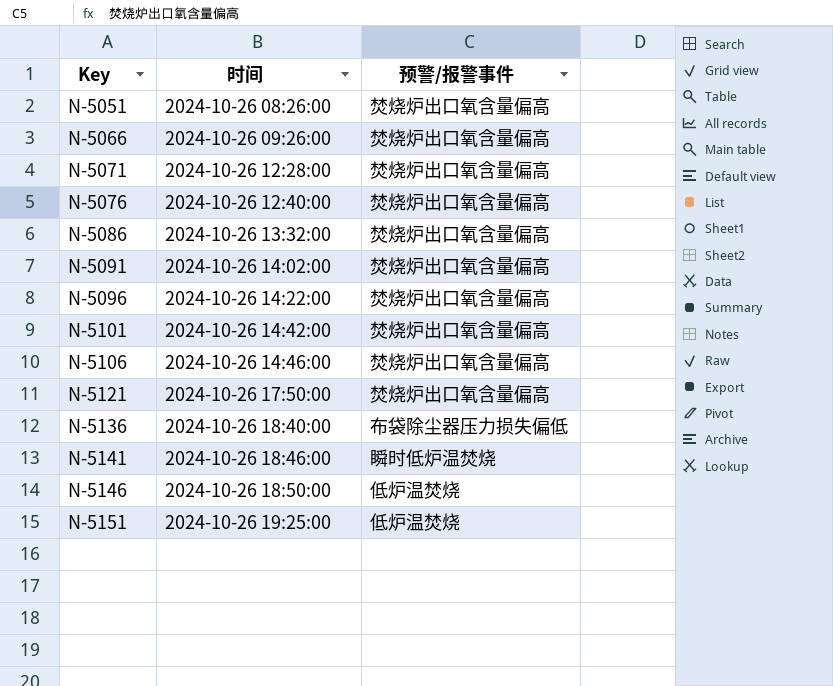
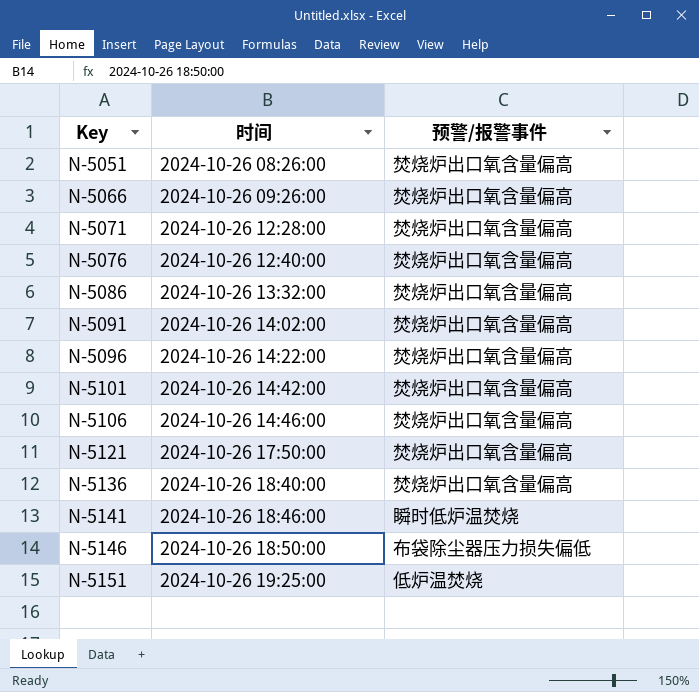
N-5136 | 预警/报警事件: 布袋除尘器压力损失偏低 -> 焚烧炉出口氧含量偏高
N-5146 | 预警/报警事件: 低炉温焚烧 -> 布袋除尘器压力损失偏低

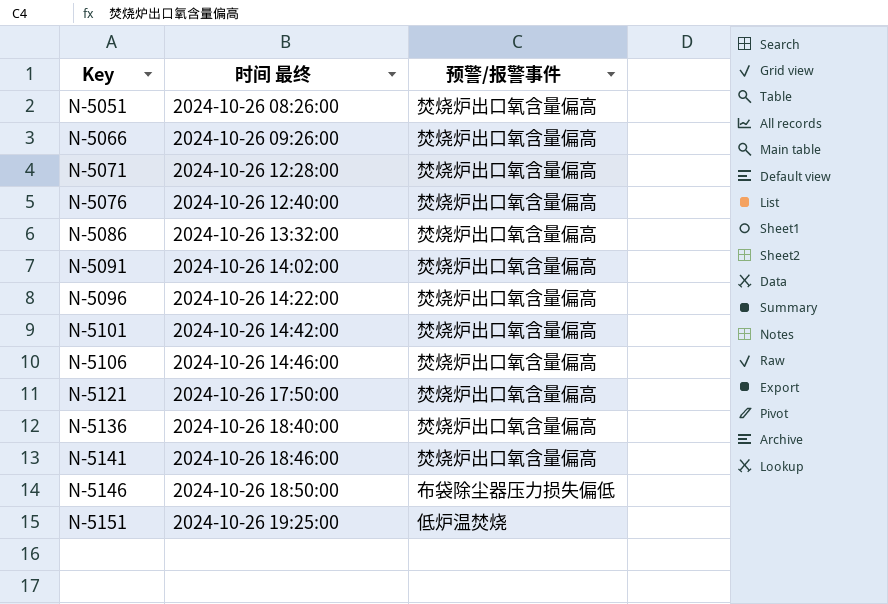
column name: 时间 -> 时间 最终
N-5141 | 预警/报警事件: 瞬时低炉温焚烧 -> 焚烧炉出口氧含量偏高

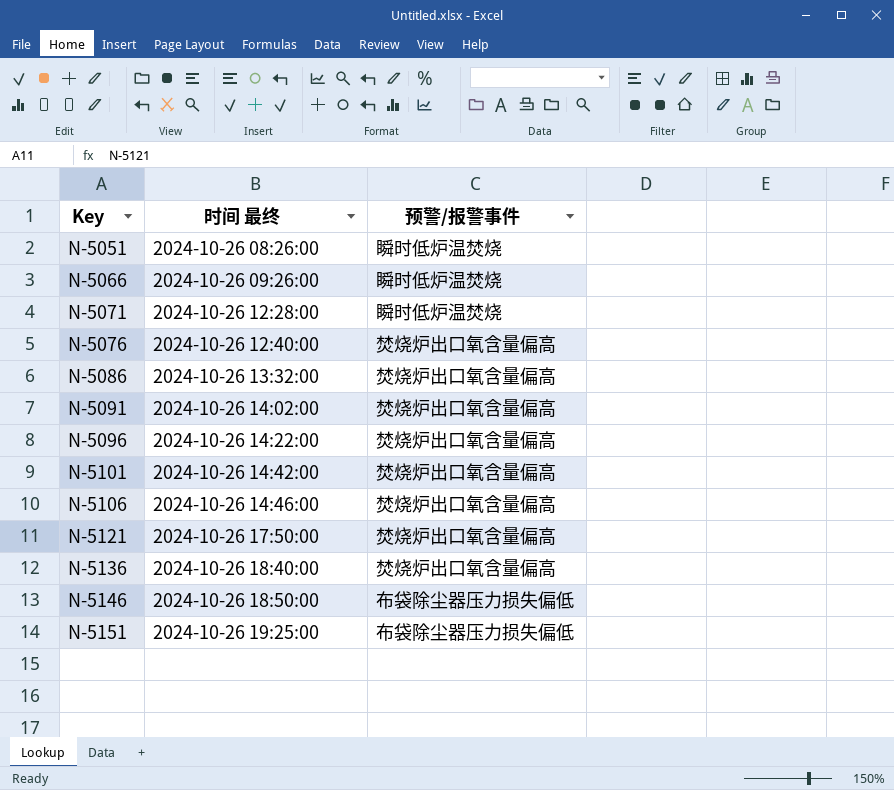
row N-5141: 2024-10-26 18:46:00 | 焚烧炉出口氧含量偏高 -> none
N-5051 | 预警/报警事件: 焚烧炉出口氧含量偏高 -> 瞬时低炉温焚烧
N-5066 | 预警/报警事件: 焚烧炉出口氧含量偏高 -> 瞬时低炉温焚烧
N-5071 | 预警/报警事件: 焚烧炉出口氧含量偏高 -> 瞬时低炉温焚烧
N-5151 | 预警/报警事件: 低炉温焚烧 -> 布袋除尘器压力损失偏低

